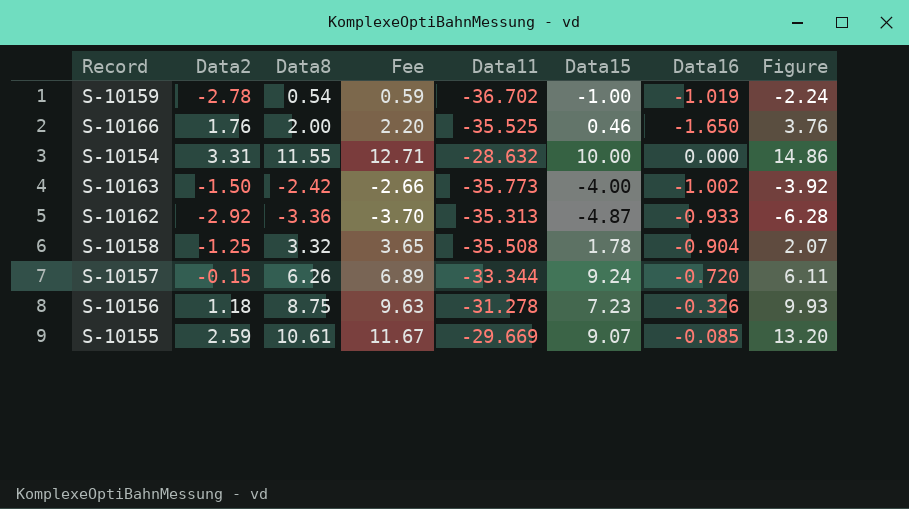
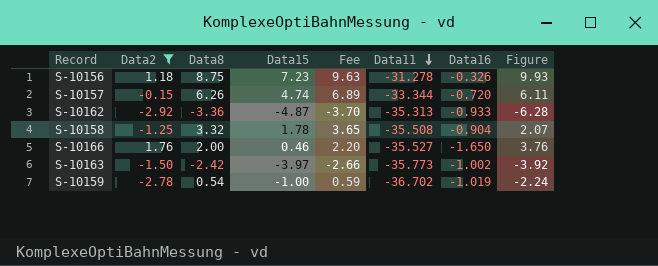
filter: none -> Data2 <= 1.76
row order: none -> Data11 descending
column Data15 | position: 6 -> 4
S-10157 | Data15: 9.24 -> 4.74
S-10166 | Data11: -35.525 -> -35.527
S-10163 | Data15: -4.00 -> -3.97

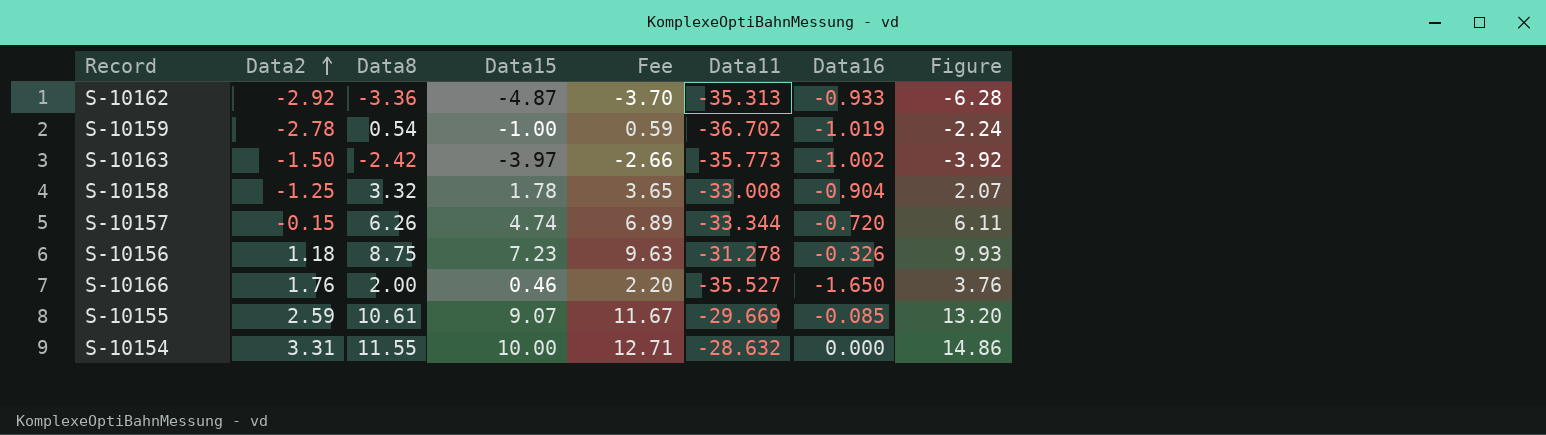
filter: Data2 <= 1.76 -> none
row order: Data11 descending -> Data2 ascending
S-10158 | Data11: -35.508 -> -33.008

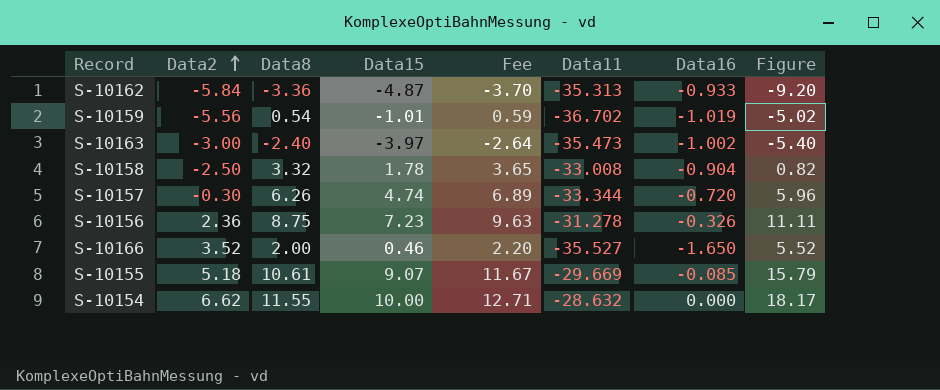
S-10162 | Data2: -2.92 -> -5.84
S-10162 | Figure: -6.28 -> -9.20
S-10159 | Data2: -2.78 -> -5.56
S-10159 | Data15: -1.00 -> -1.01
S-10159 | Figure: -2.24 -> -5.02
S-10163 | Data2: -1.50 -> -3.00
S-10163 | Data8: -2.42 -> -2.40
S-10163 | Fee: -2.66 -> -2.64
S-10163 | Data11: -35.773 -> -35.473
S-10163 | Figure: -3.92 -> -5.40
S-10158 | Data2: -1.25 -> -2.50
S-10158 | Figure: 2.07 -> 0.82
S-10157 | Data2: -0.15 -> -0.30
S-10157 | Figure: 6.11 -> 5.96
S-10156 | Data2: 1.18 -> 2.36
S-10156 | Figure: 9.93 -> 11.11
S-10166 | Data2: 1.76 -> 3.52
S-10166 | Figure: 3.76 -> 5.52
S-10155 | Data2: 2.59 -> 5.18
S-10155 | Figure: 13.20 -> 15.79
S-10154 | Data2: 3.31 -> 6.62
S-10154 | Figure: 14.86 -> 18.17

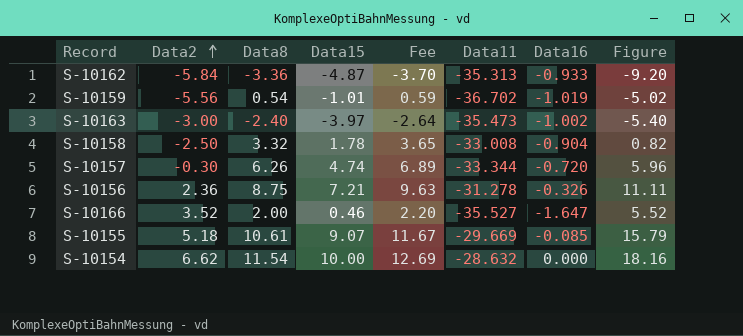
S-10156 | Data15: 7.23 -> 7.21
S-10166 | Data16: -1.650 -> -1.647
S-10154 | Data8: 11.55 -> 11.54
S-10154 | Fee: 12.71 -> 12.69
S-10154 | Figure: 18.17 -> 18.16

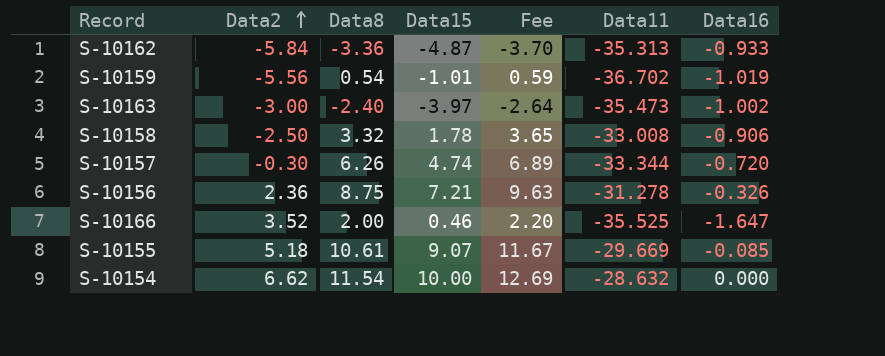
column Figure | formula: [Data2] + [Data8] -> none
S-10158 | Data16: -0.904 -> -0.906
S-10166 | Data11: -35.527 -> -35.525

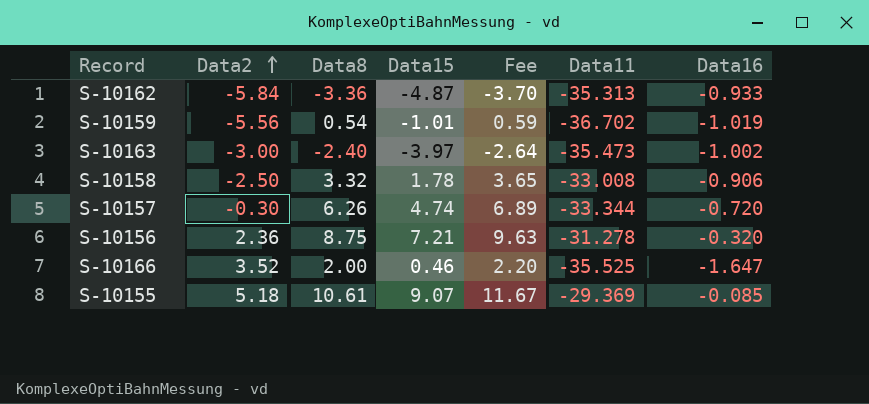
row S-10154: 6.62 | 11.54 | 10.00 | 12.69 | -28.632 | 0.000 -> none
S-10156 | Data16: -0.326 -> -0.320
S-10155 | Data11: -29.669 -> -29.369

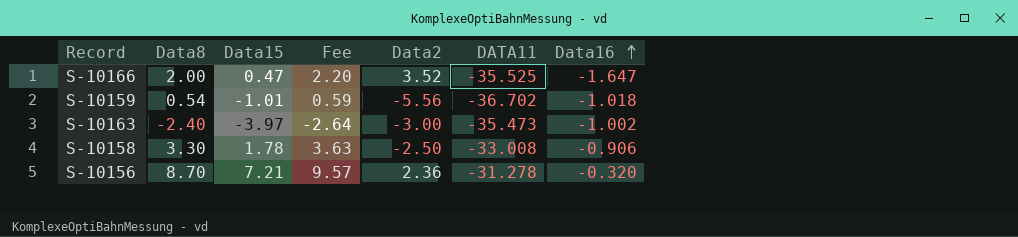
row order: Data2 ascending -> Data16 ascending
column Data2 | position: 2 -> 5
column name: Data11 -> DATA11
row S-10162: -5.84 | -3.36 | -4.87 | -3.70 | -35.313 | -0.933 -> none
row S-10157: -0.30 | 6.26 | 4.74 | 6.89 | -33.344 | -0.720 -> none
row S-10155: 5.18 | 10.61 | 9.07 | 11.67 | -29.369 | -0.085 -> none
S-10166 | Data15: 0.46 -> 0.47
S-10159 | Data16: -1.019 -> -1.018
S-10158 | Data8: 3.32 -> 3.30
S-10158 | Fee: 3.65 -> 3.63
S-10156 | Data8: 8.75 -> 8.70
S-10156 | Fee: 9.63 -> 9.57

